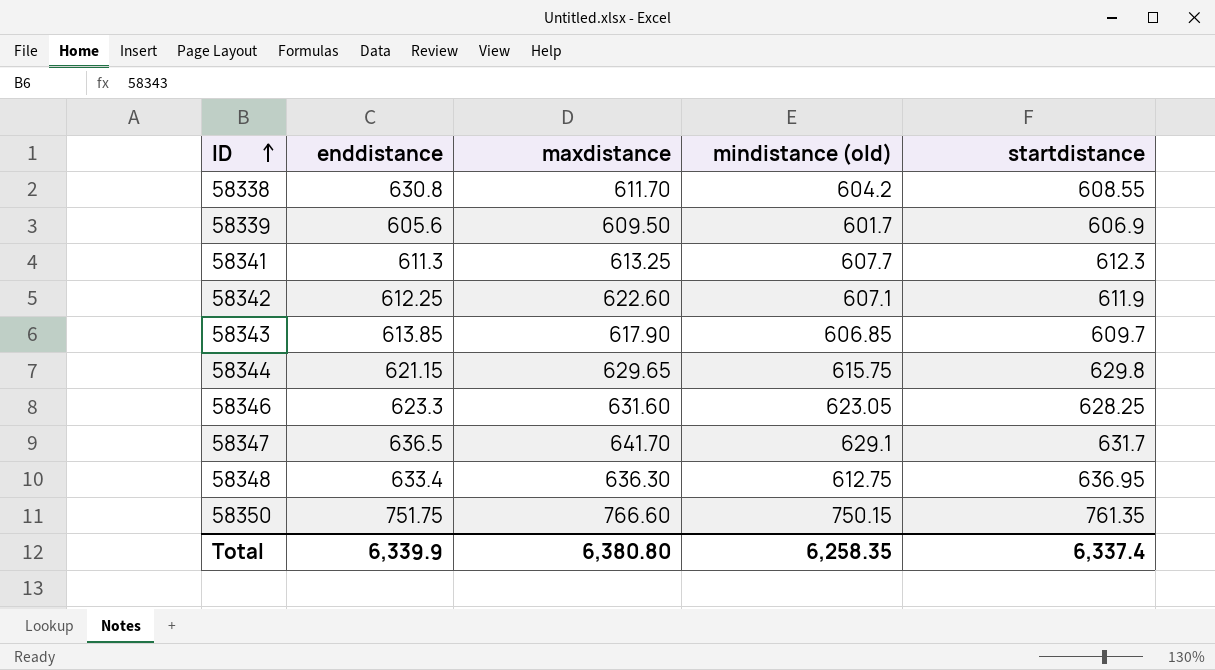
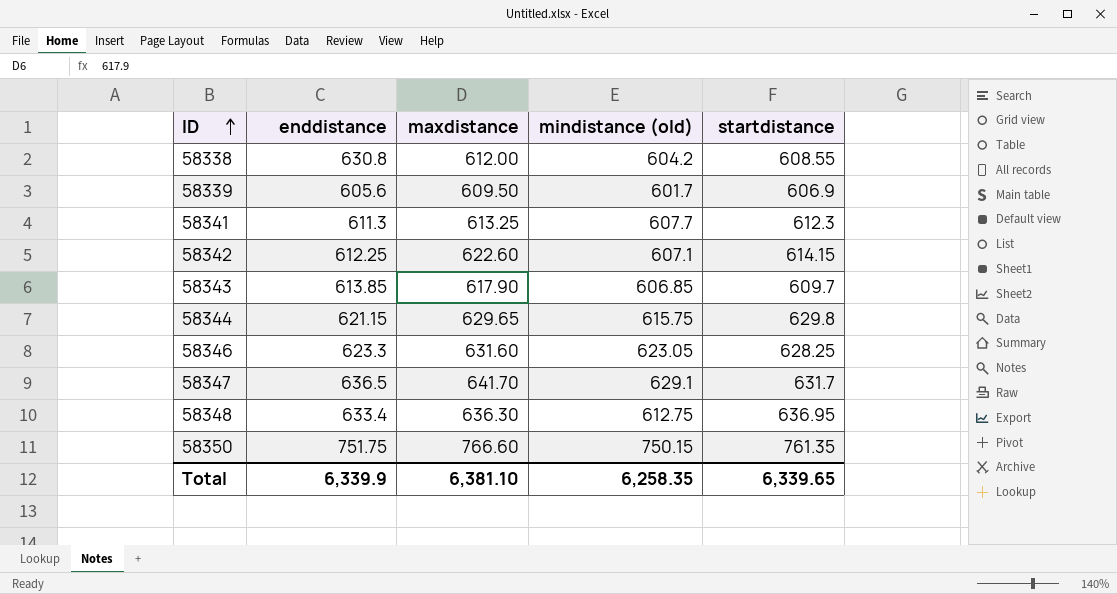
58338 | maxdistance: 611.70 -> 612.00
58342 | startdistance: 611.9 -> 614.15
Total | maxdistance: 6,380.80 -> 6,381.10
Total | startdistance: 6,337.4 -> 6,339.65

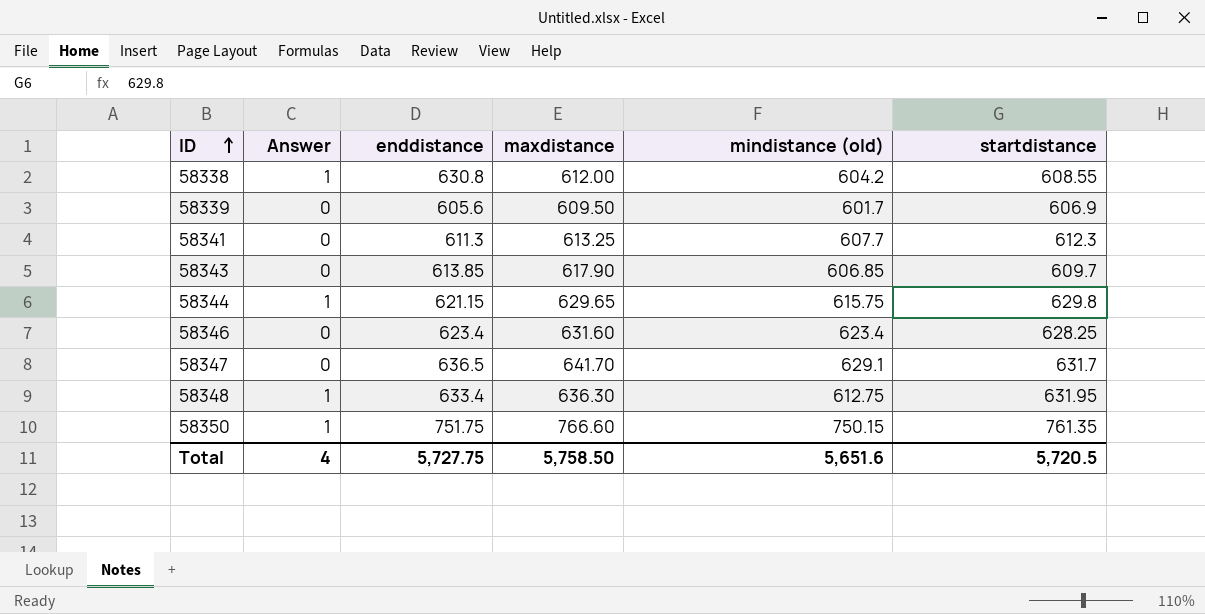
column Answer | position: none -> 2
row 58342: 612.25 | 622.60 | 607.1 | 614.15 -> none
58346 | enddistance: 623.3 -> 623.4
58346 | mindistance (old): 623.05 -> 623.4
58348 | startdistance: 636.95 -> 631.95
Total | enddistance: 6,339.9 -> 5,727.75
Total | maxdistance: 6,381.10 -> 5,758.50
Total | mindistance (old): 6,258.35 -> 5,651.6
Total | startdistance: 6,339.65 -> 5,720.5

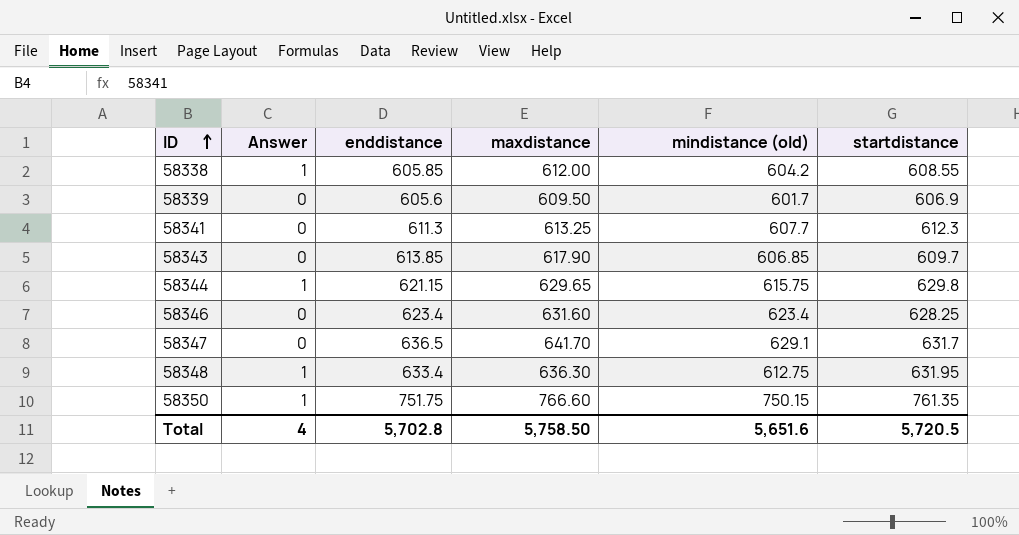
58338 | enddistance: 630.8 -> 605.85
Total | enddistance: 5,727.75 -> 5,702.8

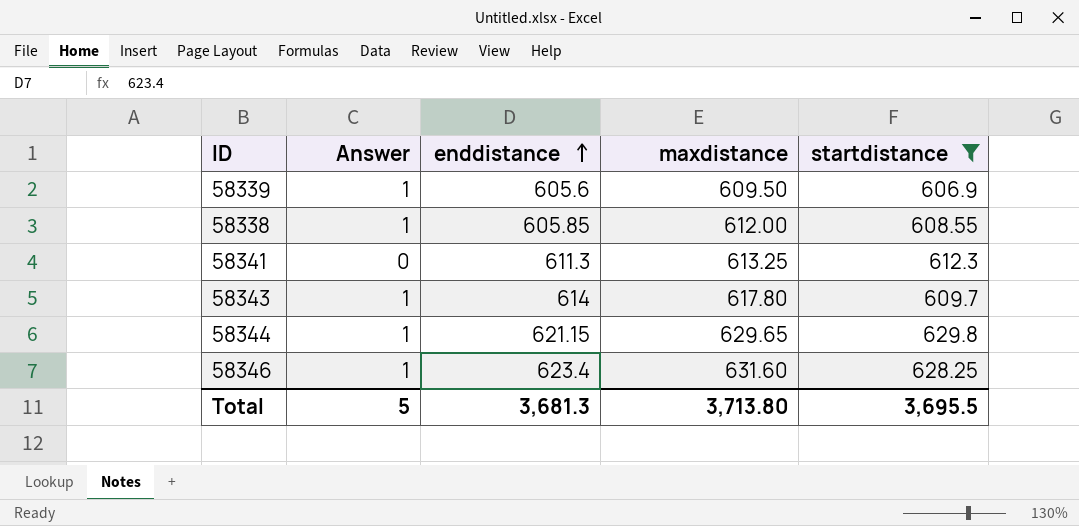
filter: none -> startdistance <= 629.8
row order: ID ascending -> enddistance ascending
column mindistance (old) | position: 5 -> none
58339 | Answer: 0 -> 1
58343 | Answer: 0 -> 1
58343 | enddistance: 613.85 -> 614
58343 | maxdistance: 617.90 -> 617.80
58346 | Answer: 0 -> 1
Total | Answer: 4 -> 5
Total | enddistance: 5,702.8 -> 3,681.3
Total | maxdistance: 5,758.50 -> 3,713.80
Total | startdistance: 5,720.5 -> 3,695.5

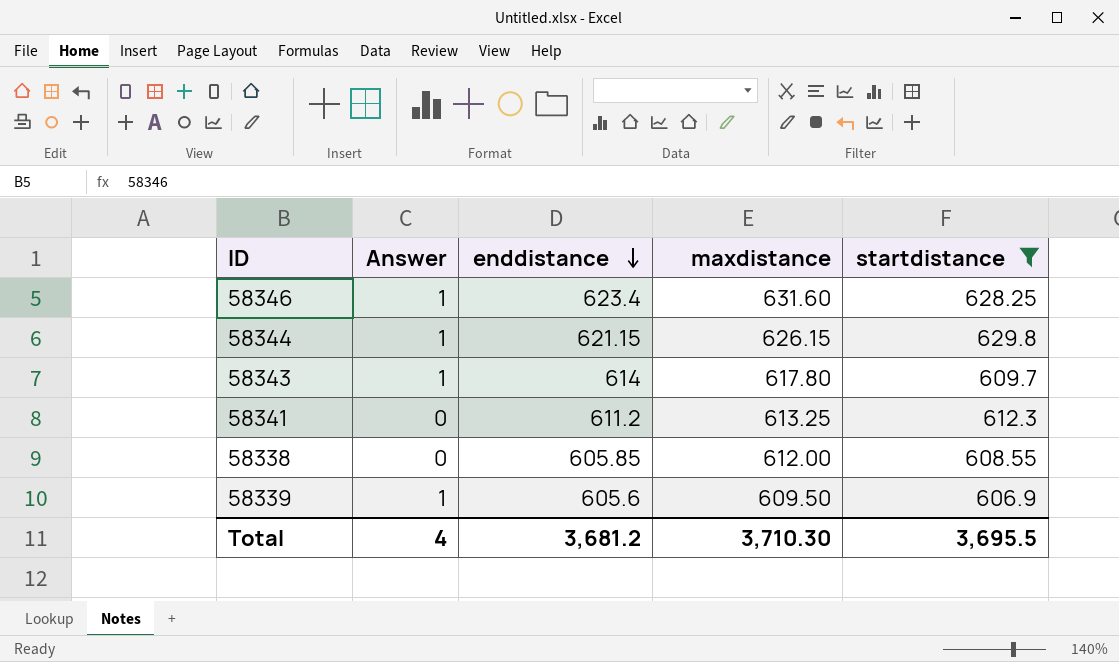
row order: enddistance ascending -> enddistance descending
58344 | maxdistance: 629.65 -> 626.15
58341 | enddistance: 611.3 -> 611.2
58338 | Answer: 1 -> 0
Total | Answer: 5 -> 4
Total | enddistance: 3,681.3 -> 3,681.2
Total | maxdistance: 3,713.80 -> 3,710.30

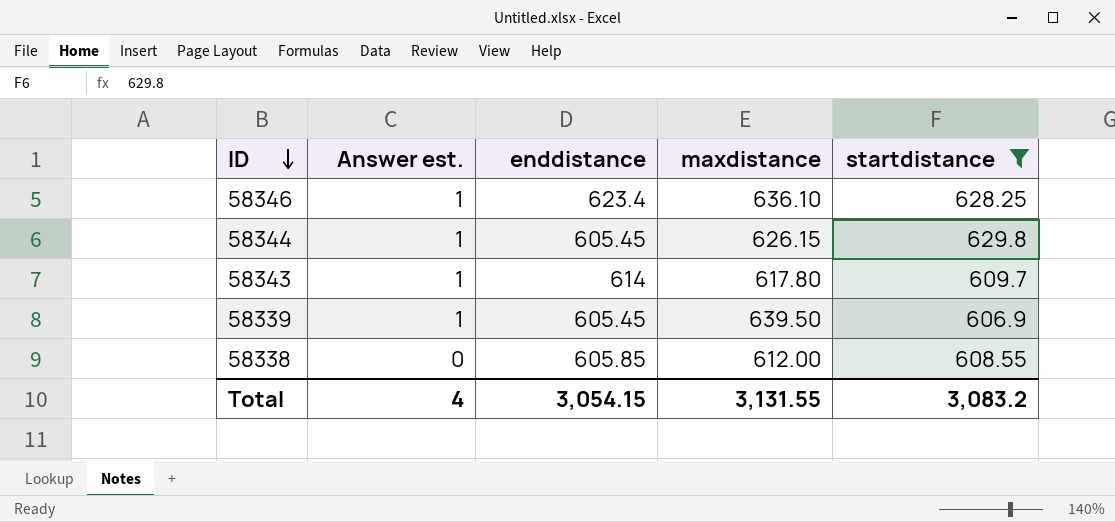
row order: enddistance descending -> ID descending
column name: Answer -> Answer est.
row 58341: 0 | 611.2 | 613.25 | 612.3 -> none
58346 | maxdistance: 631.60 -> 636.10
58344 | enddistance: 621.15 -> 605.45
58339 | enddistance: 605.6 -> 605.45
58339 | maxdistance: 609.50 -> 639.50
Total | enddistance: 3,681.2 -> 3,054.15
Total | maxdistance: 3,710.30 -> 3,131.55
Total | startdistance: 3,695.5 -> 3,083.2

